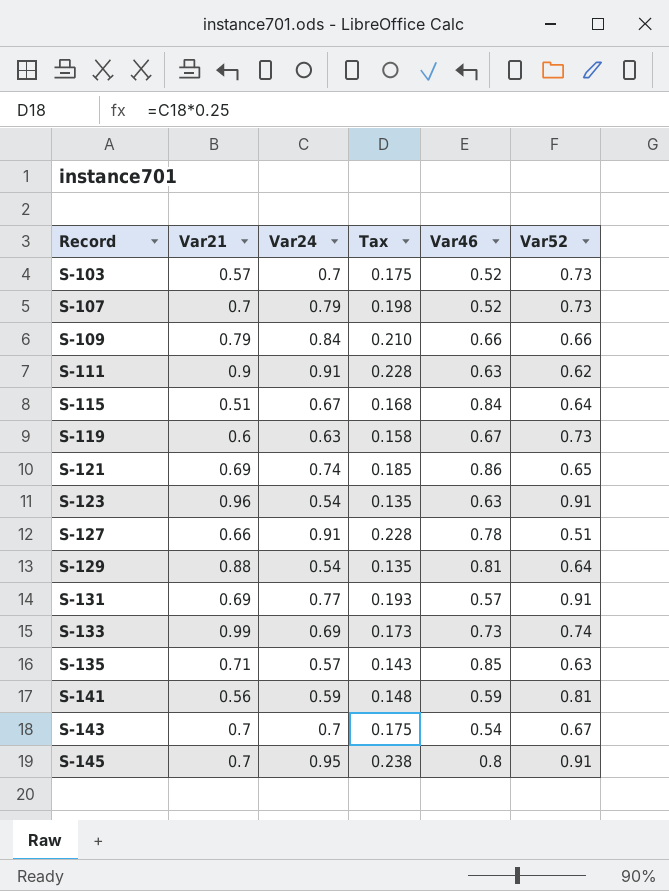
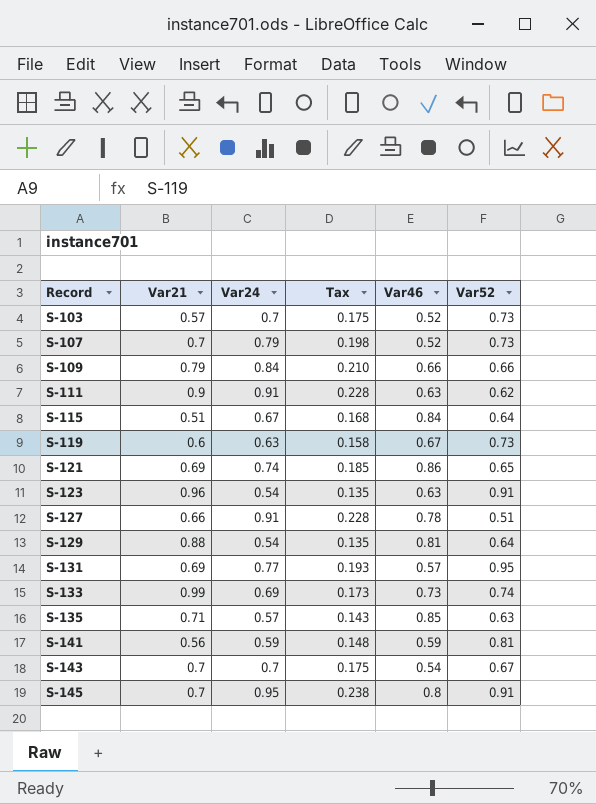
S-131 | Var52: 0.91 -> 0.95

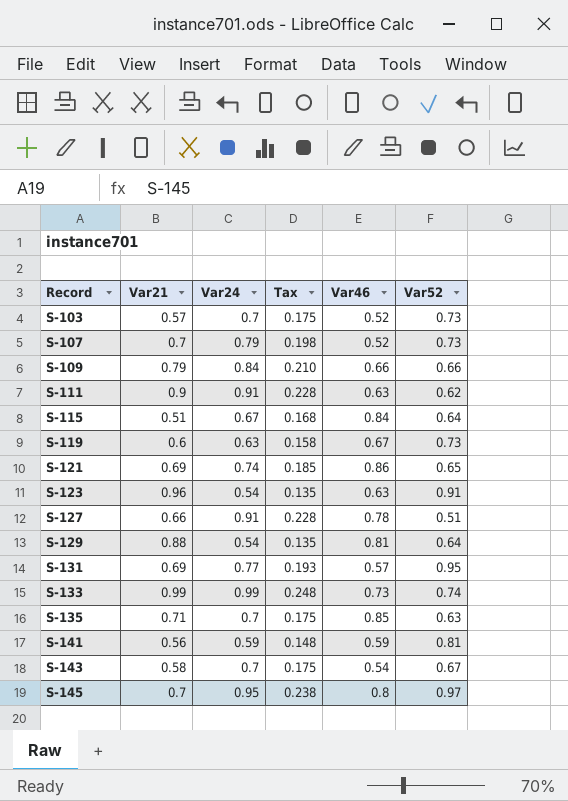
S-133 | Var24: 0.69 -> 0.99
S-133 | Tax: 0.173 -> 0.248
S-135 | Var24: 0.57 -> 0.7
S-135 | Tax: 0.143 -> 0.175
S-143 | Var21: 0.7 -> 0.58
S-145 | Var52: 0.91 -> 0.97

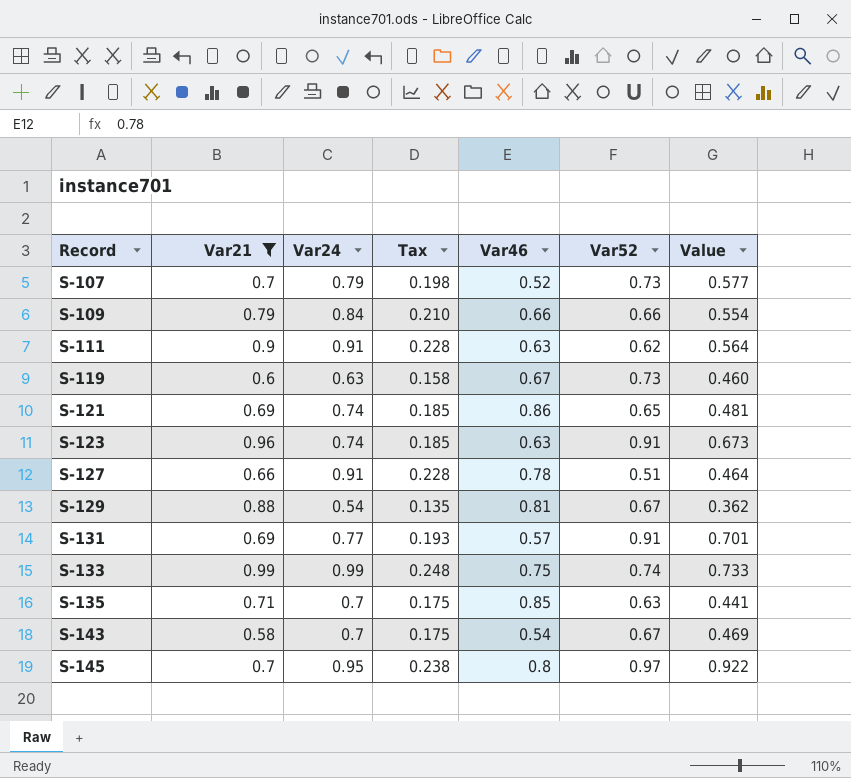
filter: none -> Var21 >= 0.58
column Value | formula: none -> [Var24] * [Var52]
S-123 | Var24: 0.54 -> 0.74
S-123 | Tax: 0.135 -> 0.185
S-129 | Var52: 0.64 -> 0.67
S-131 | Var52: 0.95 -> 0.91
S-133 | Var46: 0.73 -> 0.75

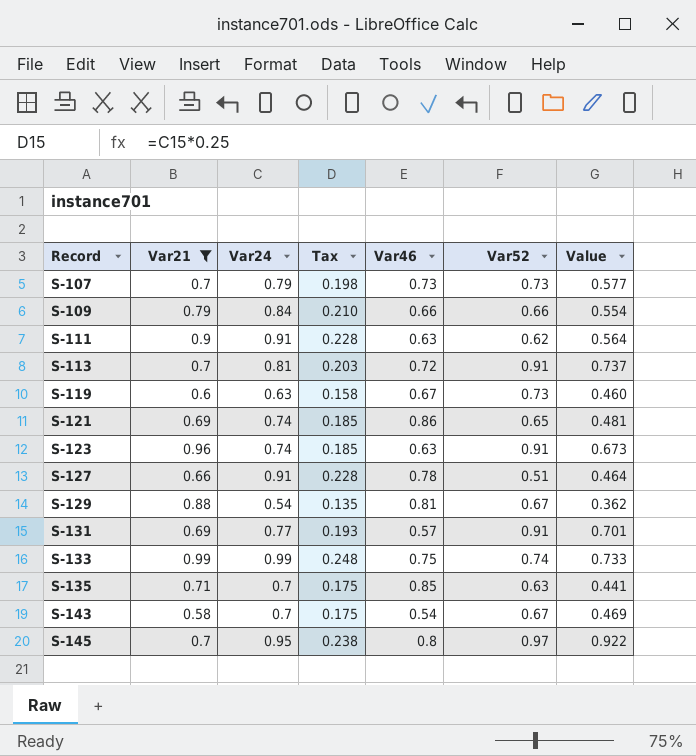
S-107 | Var46: 0.52 -> 0.73
row S-113: none -> 0.7 | 0.81 | 0.203 | 0.72 | 0.91 | 0.737

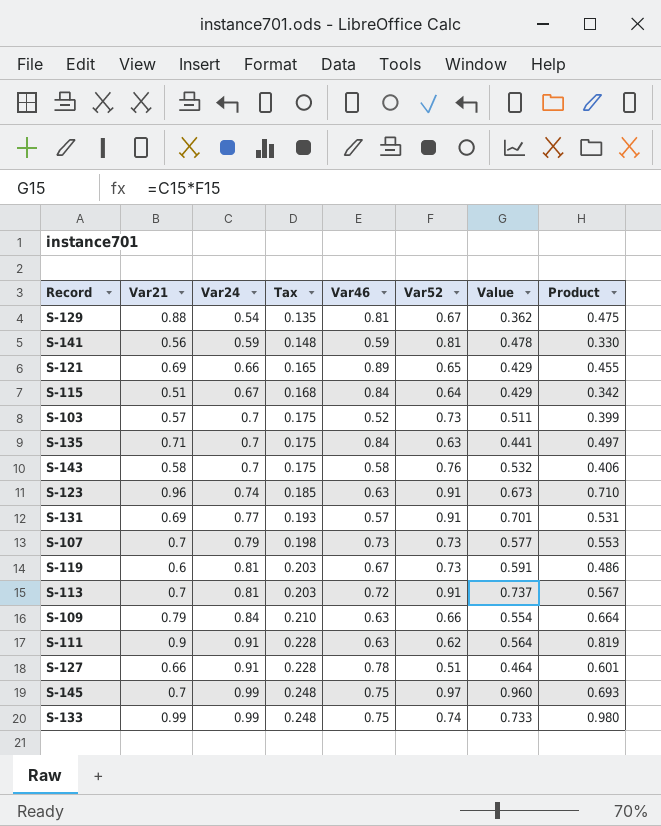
filter: Var21 >= 0.58 -> none
row order: Record ascending -> Var24 ascending
column Product | formula: none -> [Var21] * [Var24]
S-121 | Var24: 0.74 -> 0.66
S-121 | Tax: 0.185 -> 0.165
S-121 | Var46: 0.86 -> 0.89
S-121 | Value: 0.481 -> 0.429
S-135 | Var46: 0.85 -> 0.84
S-143 | Var46: 0.54 -> 0.58
S-143 | Var52: 0.67 -> 0.76
S-143 | Value: 0.469 -> 0.532
S-119 | Var24: 0.63 -> 0.81
S-119 | Tax: 0.158 -> 0.203
S-119 | Value: 0.460 -> 0.591
S-109 | Var46: 0.66 -> 0.63
S-145 | Var24: 0.95 -> 0.99
S-145 | Tax: 0.238 -> 0.248
S-145 | Var46: 0.8 -> 0.75
S-145 | Value: 0.922 -> 0.960

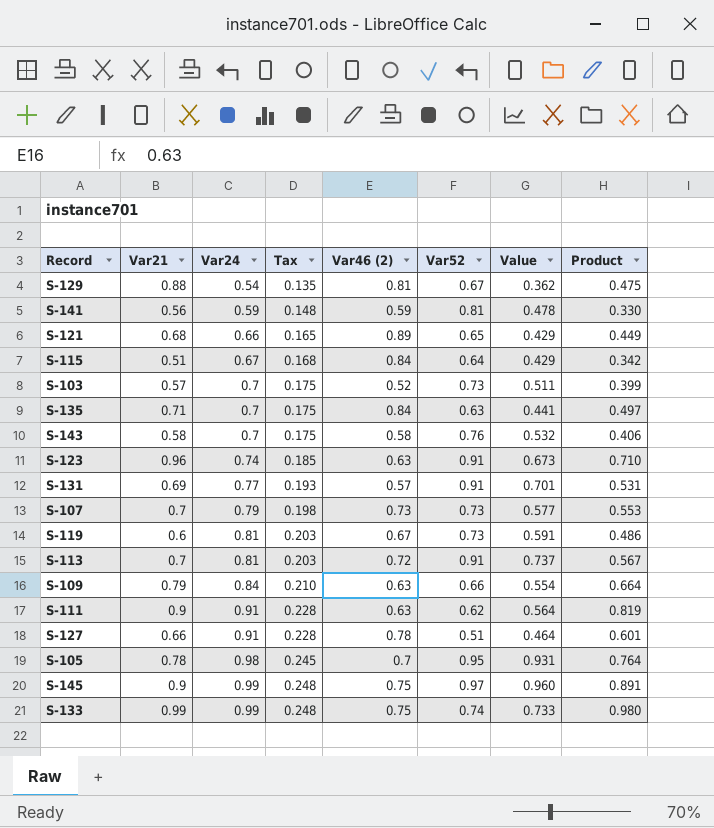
column name: Var46 -> Var46 (2)
S-121 | Var21: 0.69 -> 0.68
S-121 | Product: 0.455 -> 0.449
row S-105: none -> 0.78 | 0.98 | 0.245 | 0.7 | 0.95 | 0.931 | 0.764
S-145 | Var21: 0.7 -> 0.9
S-145 | Product: 0.693 -> 0.891

